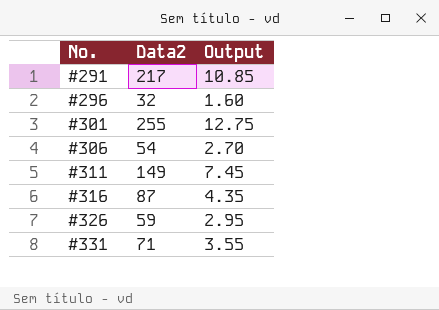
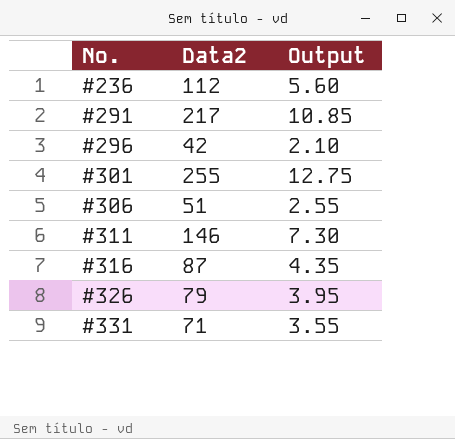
row #236: none -> 112 | 5.60
#296 | Data2: 32 -> 42
#296 | Output: 1.60 -> 2.10
#306 | Data2: 54 -> 51
#306 | Output: 2.70 -> 2.55
#311 | Data2: 149 -> 146
#311 | Output: 7.45 -> 7.30
#326 | Data2: 59 -> 79
#326 | Output: 2.95 -> 3.95

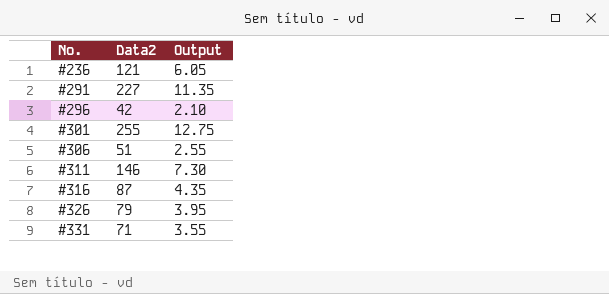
#236 | Data2: 112 -> 121
#236 | Output: 5.60 -> 6.05
#291 | Data2: 217 -> 227
#291 | Output: 10.85 -> 11.35

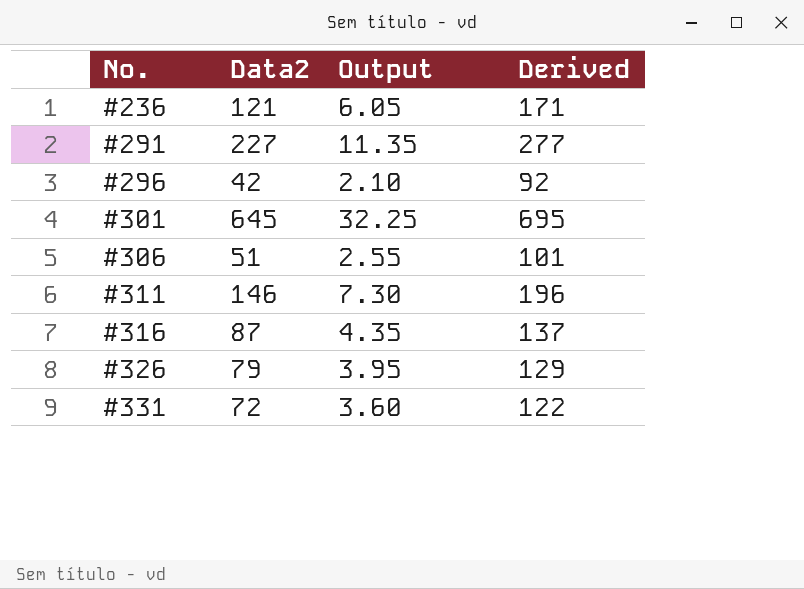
column Derived | formula: none -> [Data2] + 50
#301 | Data2: 255 -> 645
#301 | Output: 12.75 -> 32.25
#331 | Data2: 71 -> 72
#331 | Output: 3.55 -> 3.60

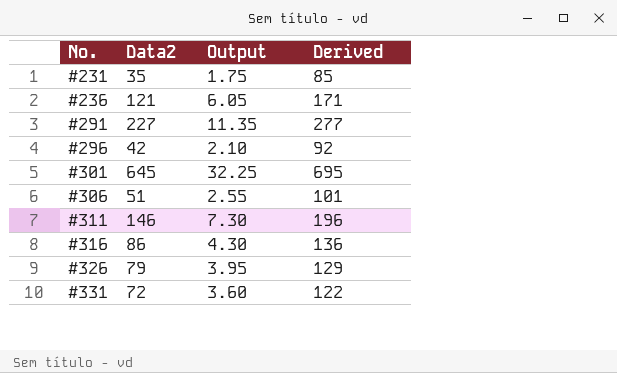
row #231: none -> 35 | 1.75 | 85
#316 | Data2: 87 -> 86
#316 | Output: 4.35 -> 4.30
#316 | Derived: 137 -> 136

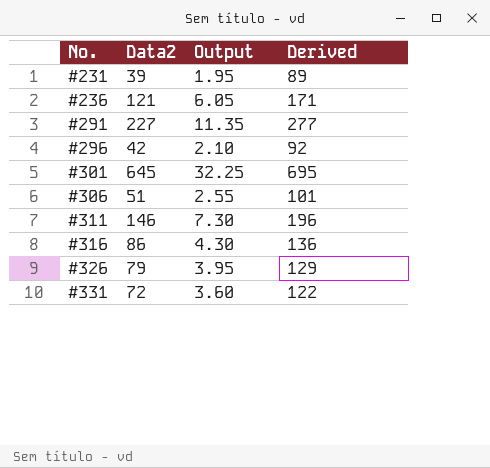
#231 | Data2: 35 -> 39
#231 | Output: 1.75 -> 1.95
#231 | Derived: 85 -> 89

